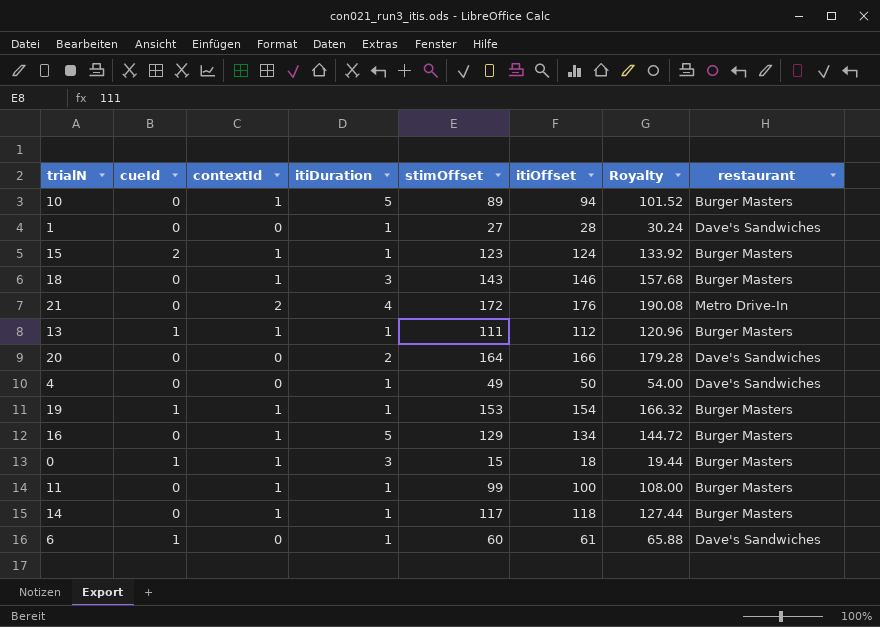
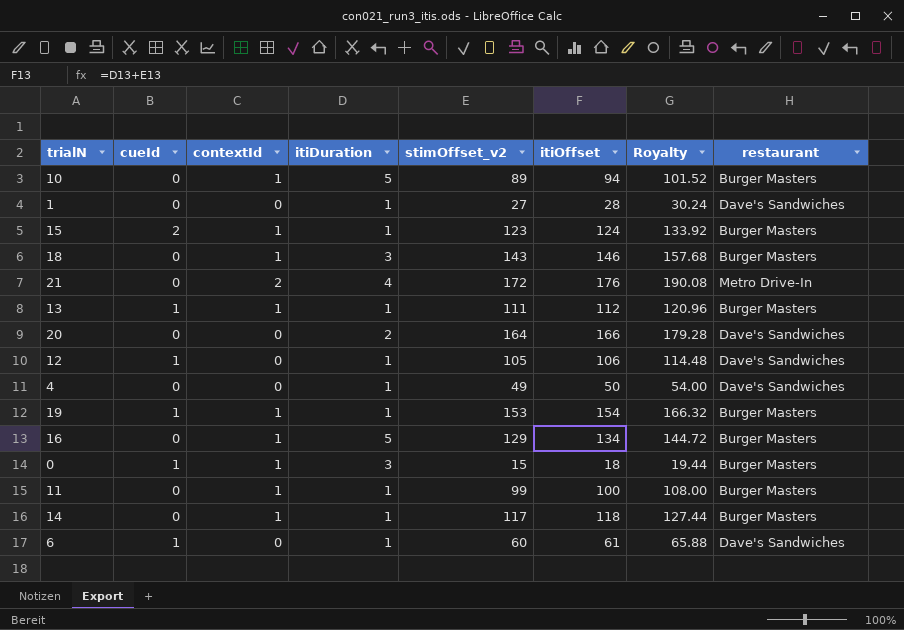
column name: stimOffset -> stimOffset_v2
row 12: none -> 1 | 0 | 1 | 105 | 106 | 114.48 | Dave's Sandwiches

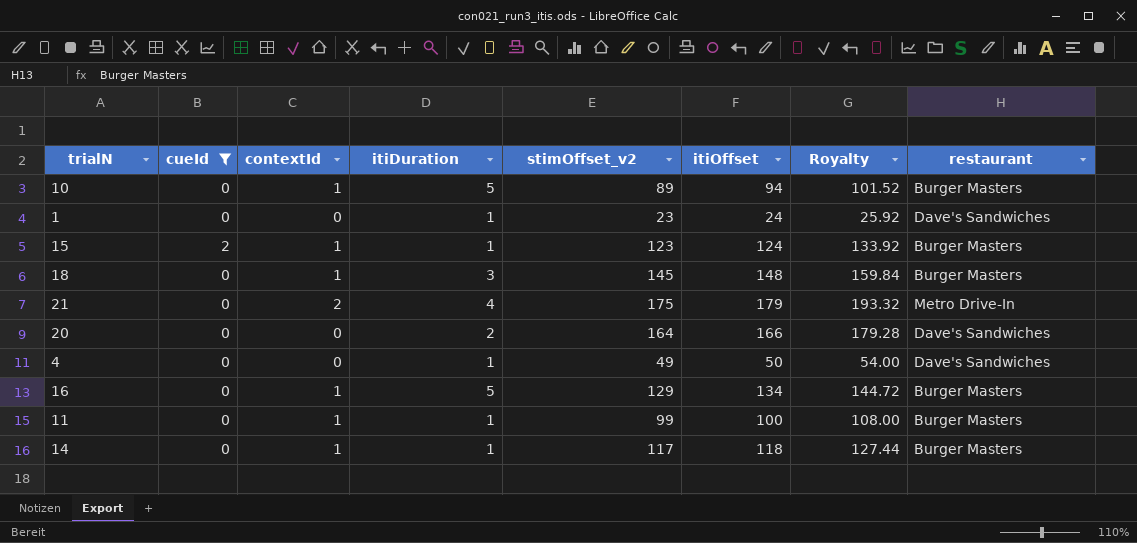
filter: none -> cueId != 1
1 | stimOffset_v2: 27 -> 23
1 | itiOffset: 28 -> 24
1 | Royalty: 30.24 -> 25.92
18 | stimOffset_v2: 143 -> 145
18 | itiOffset: 146 -> 148
18 | Royalty: 157.68 -> 159.84
21 | stimOffset_v2: 172 -> 175
21 | itiOffset: 176 -> 179
21 | Royalty: 190.08 -> 193.32

